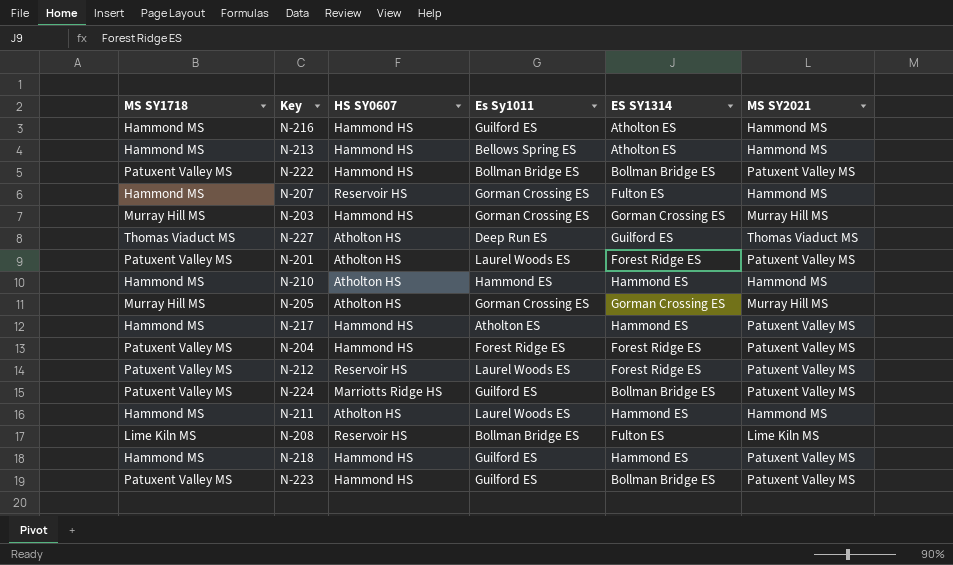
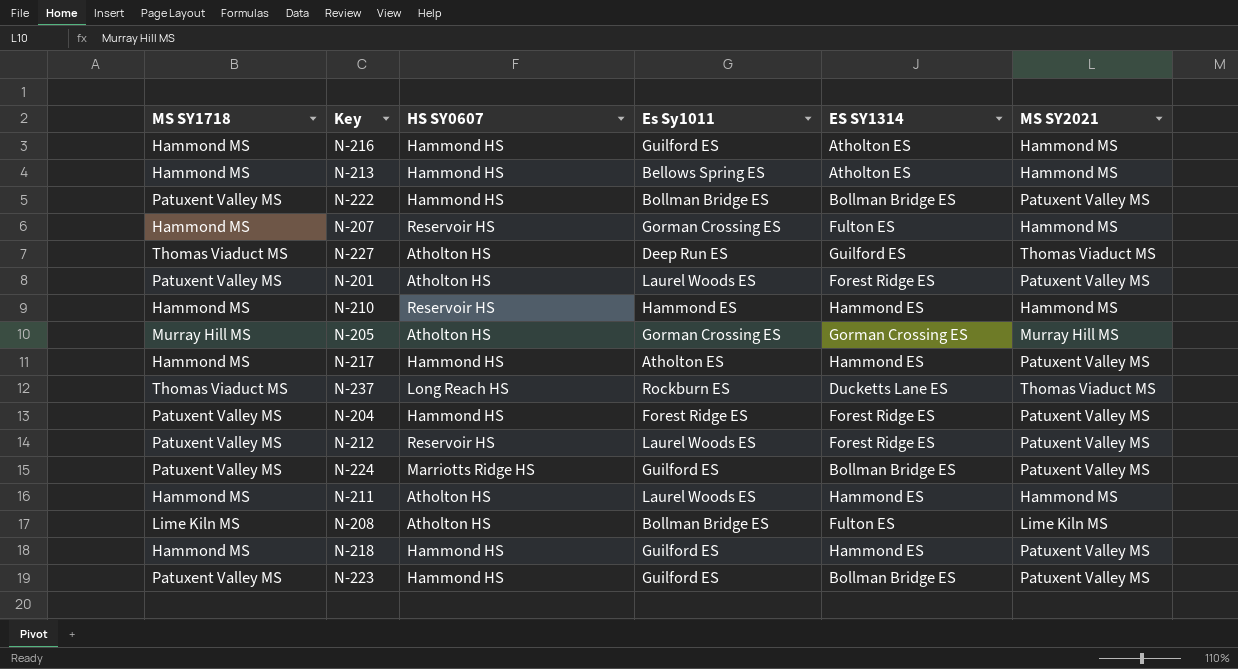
row N-203: Murray Hill MS | Hammond HS | Gorman Crossing ES | Gorman Crossing ES | Murray Hill MS -> none
N-210 | HS SY0607: Atholton HS -> Reservoir HS
row N-237: none -> Thomas Viaduct MS | Long Reach HS | Rockburn ES | Ducketts Lane ES | Thomas Viaduct MS
N-208 | HS SY0607: Reservoir HS -> Atholton HS

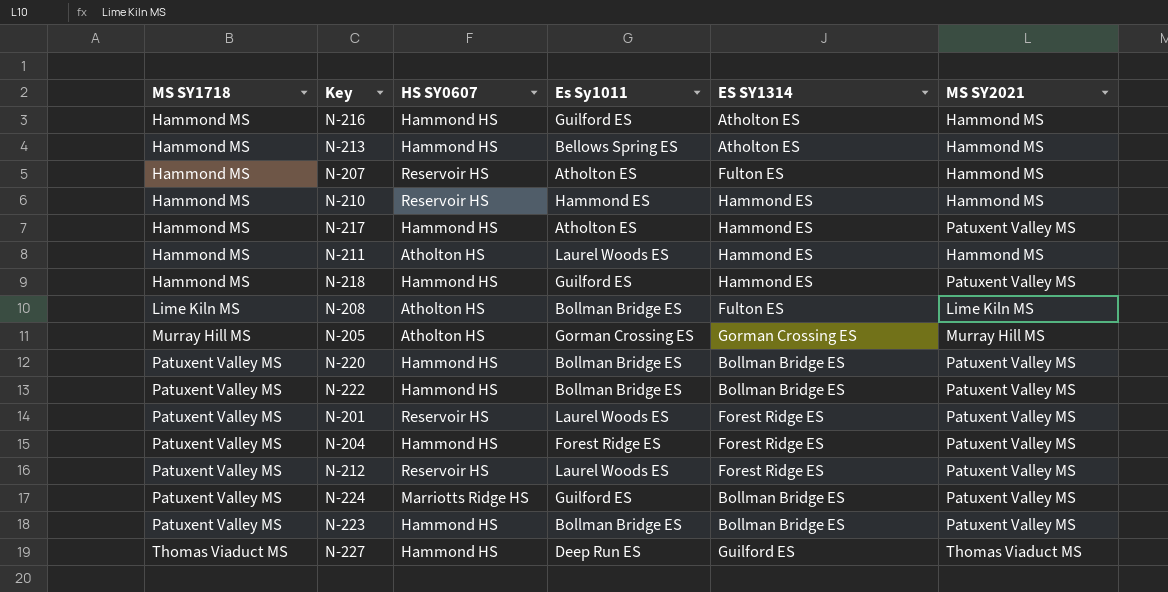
row order: none -> MS SY1718 ascending
row N-237: Thomas Viaduct MS | Long Reach HS | Rockburn ES | Ducketts Lane ES | Thomas Viaduct MS -> none
N-207 | Es Sy1011: Gorman Crossing ES -> Atholton ES
row N-220: none -> Patuxent Valley MS | Hammond HS | Bollman Bridge ES | Bollman Bridge ES | Patuxent Valley MS
N-201 | HS SY0607: Atholton HS -> Reservoir HS
N-223 | Es Sy1011: Guilford ES -> Bollman Bridge ES
N-227 | HS SY0607: Atholton HS -> Hammond HS

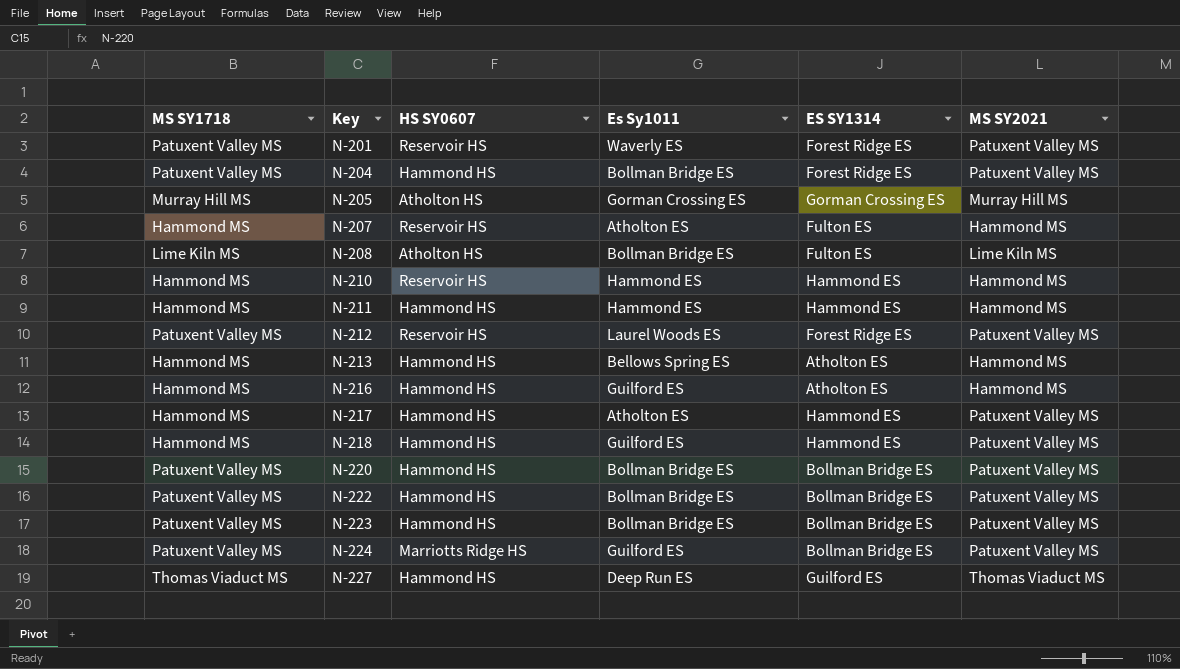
row order: MS SY1718 ascending -> Key ascending
N-201 | Es Sy1011: Laurel Woods ES -> Waverly ES
N-204 | Es Sy1011: Forest Ridge ES -> Bollman Bridge ES
N-211 | HS SY0607: Atholton HS -> Hammond HS
N-211 | Es Sy1011: Laurel Woods ES -> Hammond ES

